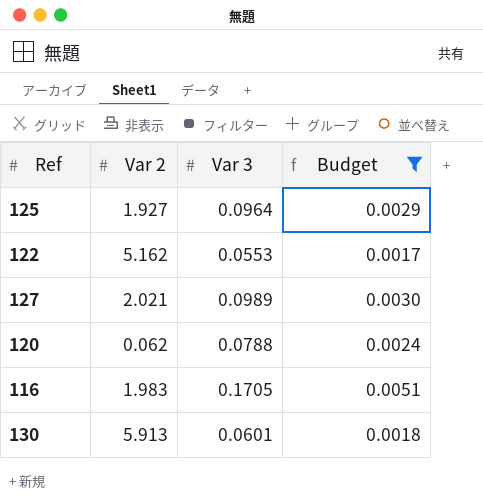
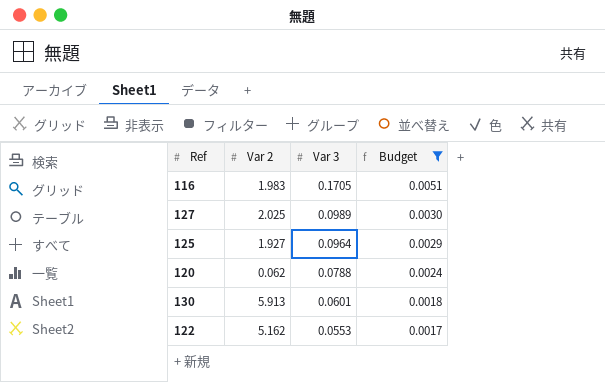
row order: none -> Var 3 descending
127 | Var 2: 2.021 -> 2.025

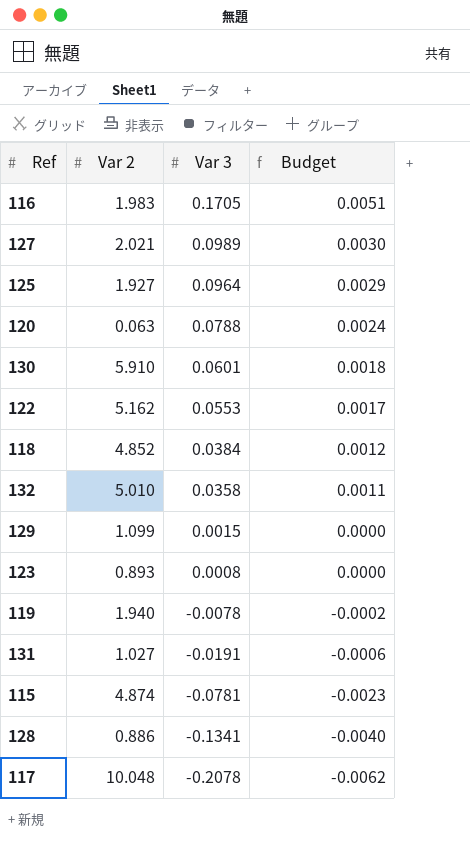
filter: Budget >= 0.0017 -> none
127 | Var 2: 2.025 -> 2.021
120 | Var 2: 0.062 -> 0.063
130 | Var 2: 5.913 -> 5.910

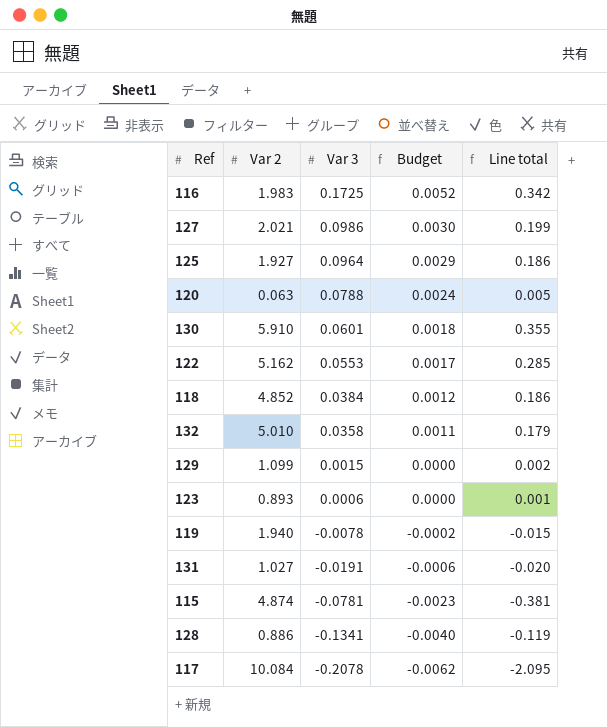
column Line total | formula: none -> [Var 2] * [Var 3]
116 | Var 3: 0.1705 -> 0.1725
116 | Budget: 0.0051 -> 0.0052
127 | Var 3: 0.0989 -> 0.0986
123 | Var 3: 0.0008 -> 0.0006
117 | Var 2: 10.048 -> 10.084

